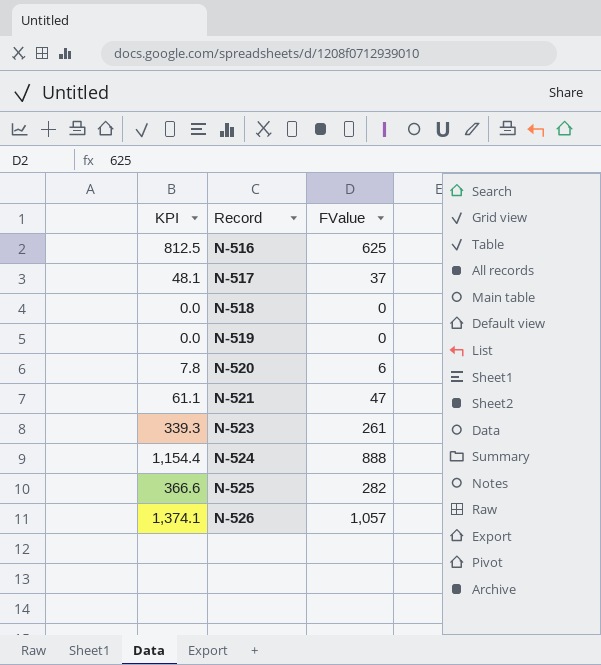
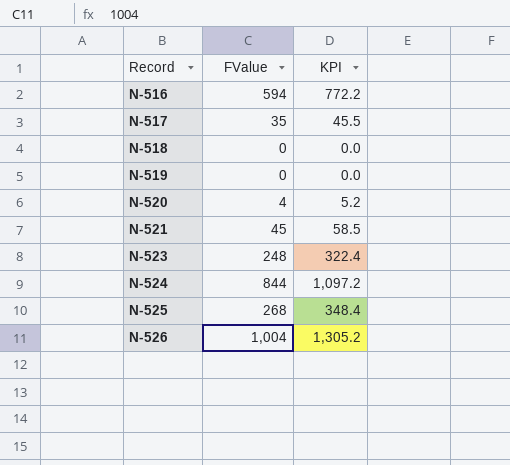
column KPI | position: 1 -> 3
N-516 | FValue: 625 -> 594
N-516 | KPI: 812.5 -> 772.2
N-517 | FValue: 37 -> 35
N-517 | KPI: 48.1 -> 45.5
N-520 | FValue: 6 -> 4
N-520 | KPI: 7.8 -> 5.2
N-521 | FValue: 47 -> 45
N-521 | KPI: 61.1 -> 58.5
N-523 | FValue: 261 -> 248
N-523 | KPI: 339.3 -> 322.4
N-524 | FValue: 888 -> 844
N-524 | KPI: 1,154.4 -> 1,097.2
N-525 | FValue: 282 -> 268
N-525 | KPI: 366.6 -> 348.4
N-526 | FValue: 1,057 -> 1,004
N-526 | KPI: 1,374.1 -> 1,305.2

